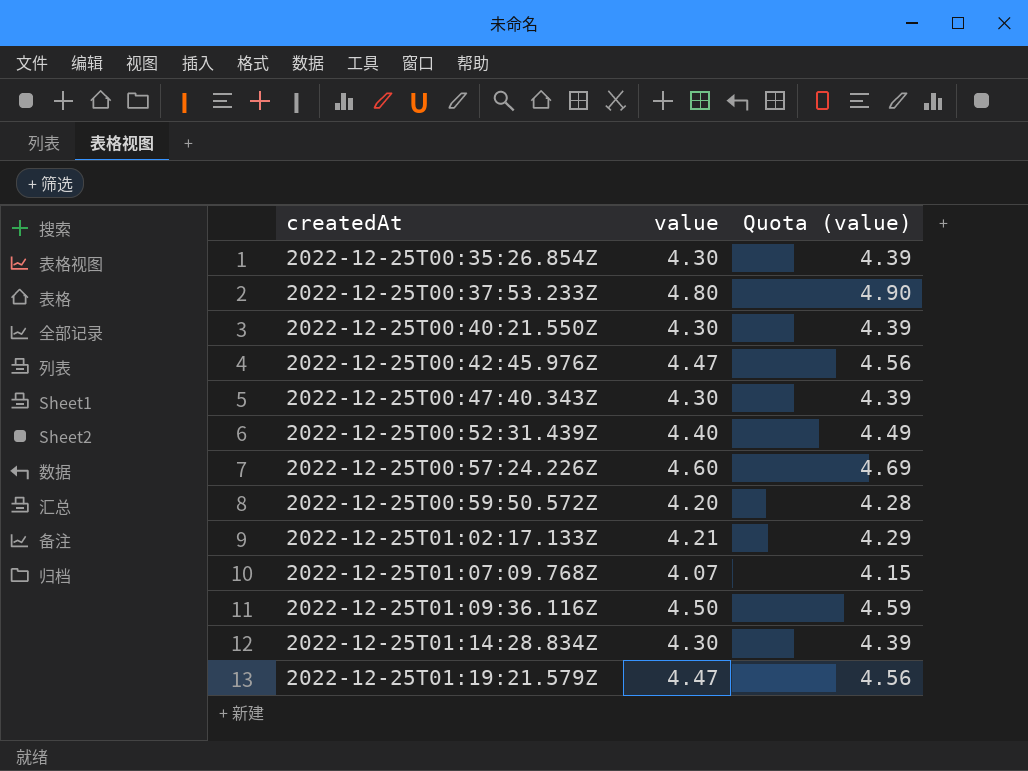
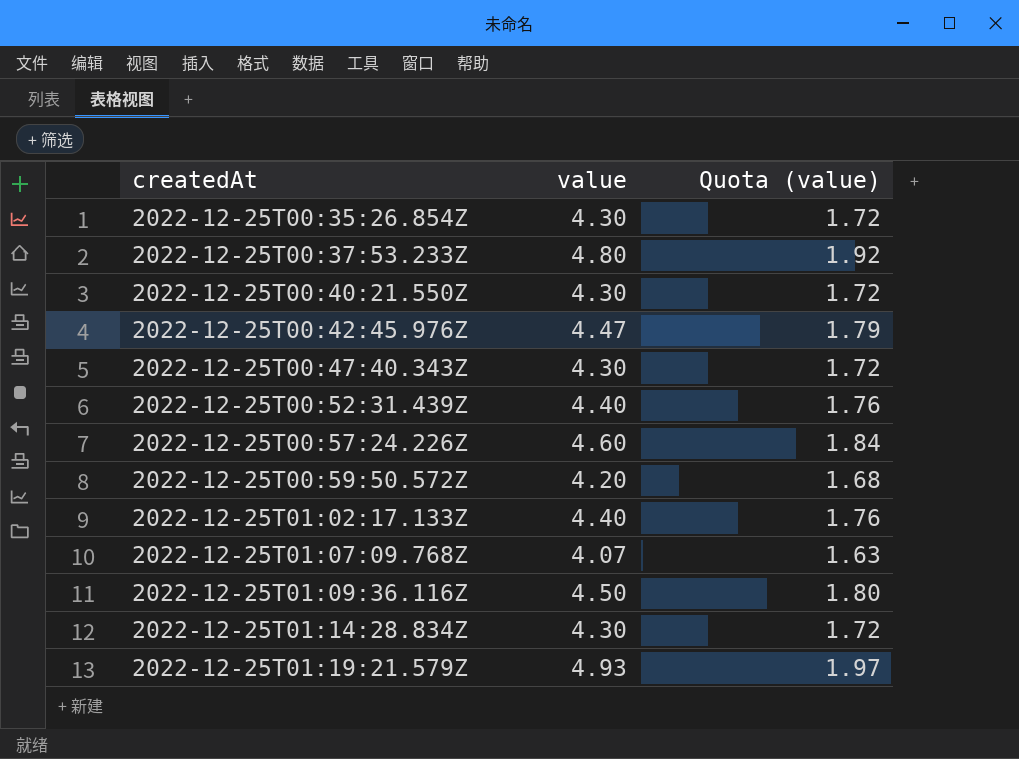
column Quota (value) | formula: [value] * 1.02 -> [value] * 0.4
2022-12-25T01:02:17.133Z | value: 4.21 -> 4.40
2022-12-25T01:19:21.579Z | value: 4.47 -> 4.93

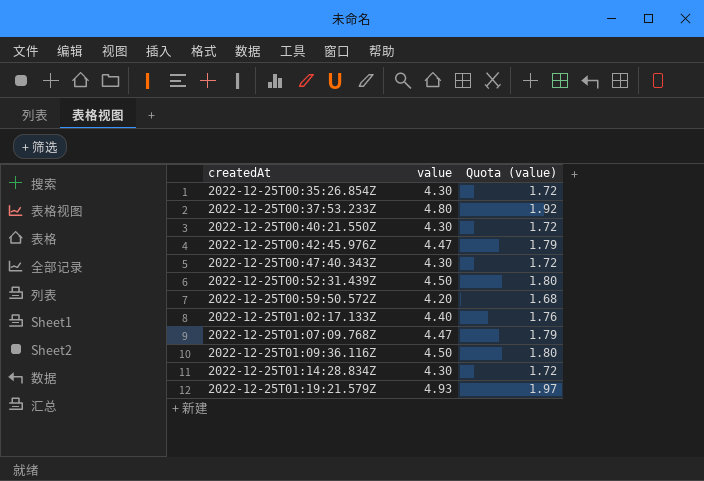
row 2022-12-25T00:57:24.226Z: 4.60 | 1.84 -> none
2022-12-25T00:52:31.439Z | value: 4.40 -> 4.50
2022-12-25T00:52:31.439Z | Quota (value): 1.76 -> 1.80
2022-12-25T01:07:09.768Z | value: 4.07 -> 4.47
2022-12-25T01:07:09.768Z | Quota (value): 1.63 -> 1.79

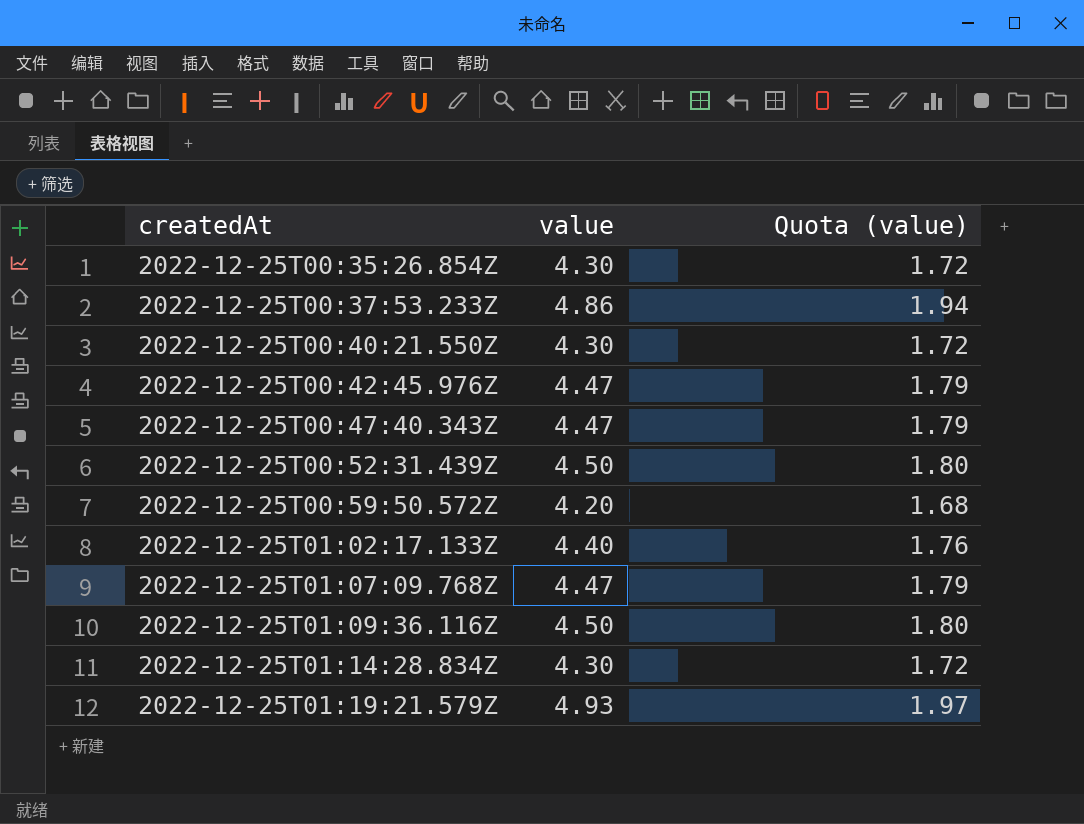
2022-12-25T00:37:53.233Z | value: 4.80 -> 4.86
2022-12-25T00:37:53.233Z | Quota (value): 1.92 -> 1.94
2022-12-25T00:47:40.343Z | value: 4.30 -> 4.47
2022-12-25T00:47:40.343Z | Quota (value): 1.72 -> 1.79

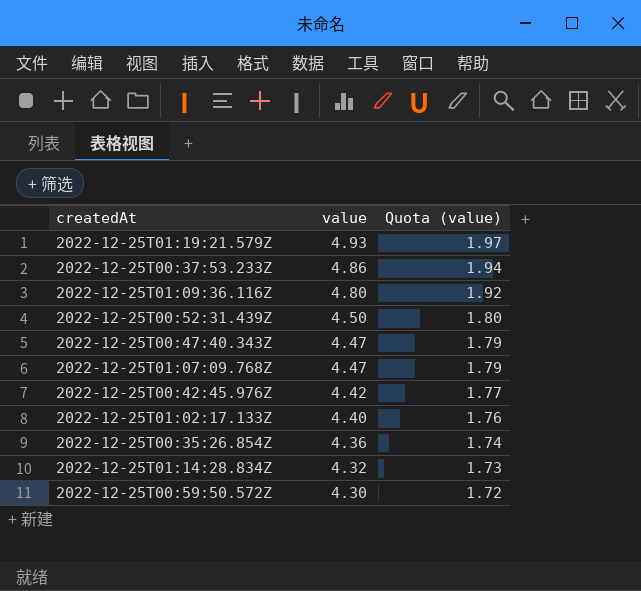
row order: createdAt ascending -> value descending
row 2022-12-25T00:40:21.550Z: 4.30 | 1.72 -> none
2022-12-25T01:09:36.116Z | value: 4.50 -> 4.80
2022-12-25T01:09:36.116Z | Quota (value): 1.80 -> 1.92
2022-12-25T00:42:45.976Z | value: 4.47 -> 4.42
2022-12-25T00:42:45.976Z | Quota (value): 1.79 -> 1.77
2022-12-25T00:35:26.854Z | value: 4.30 -> 4.36
2022-12-25T00:35:26.854Z | Quota (value): 1.72 -> 1.74
2022-12-25T01:14:28.834Z | value: 4.30 -> 4.32
2022-12-25T01:14:28.834Z | Quota (value): 1.72 -> 1.73
2022-12-25T00:59:50.572Z | value: 4.20 -> 4.30
2022-12-25T00:59:50.572Z | Quota (value): 1.68 -> 1.72

